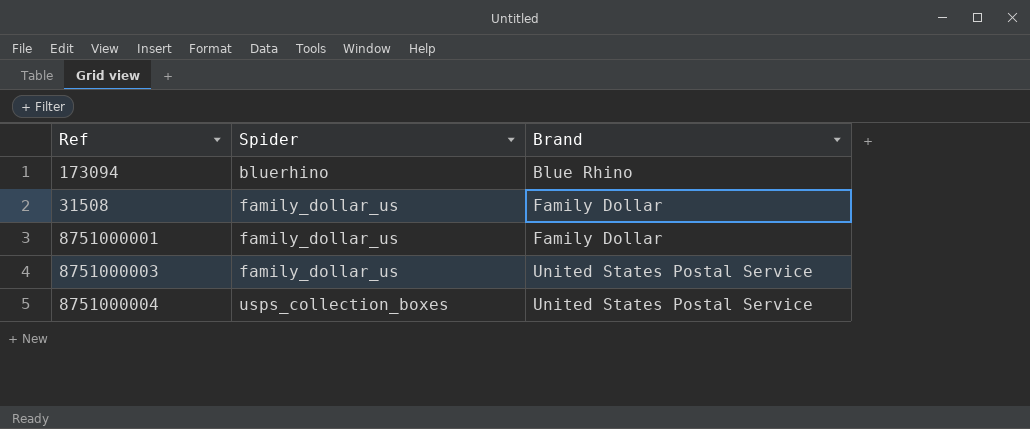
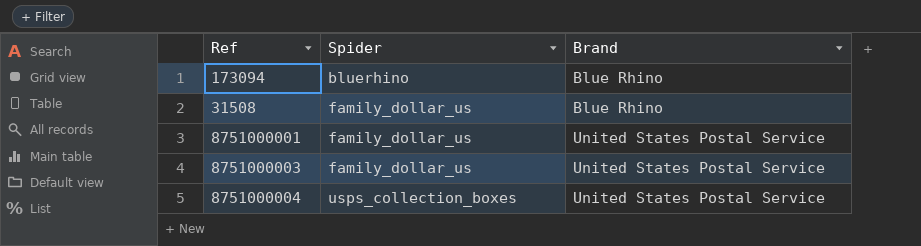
31508 | Brand: Family Dollar -> Blue Rhino
8751000001 | Brand: Family Dollar -> United States Postal Service

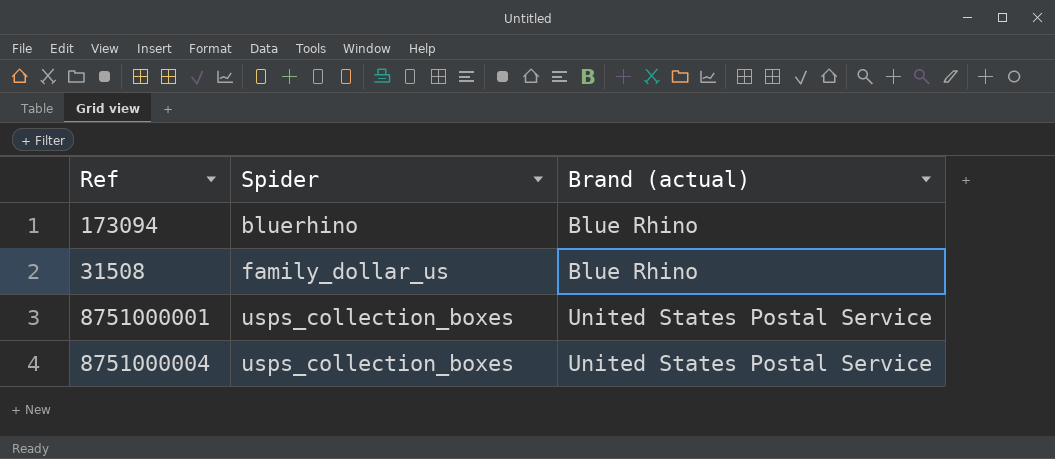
column name: Brand -> Brand (actual)
row 8751000003: family_dollar_us | United States Postal Service -> none
8751000001 | Spider: family_dollar_us -> usps_collection_boxes

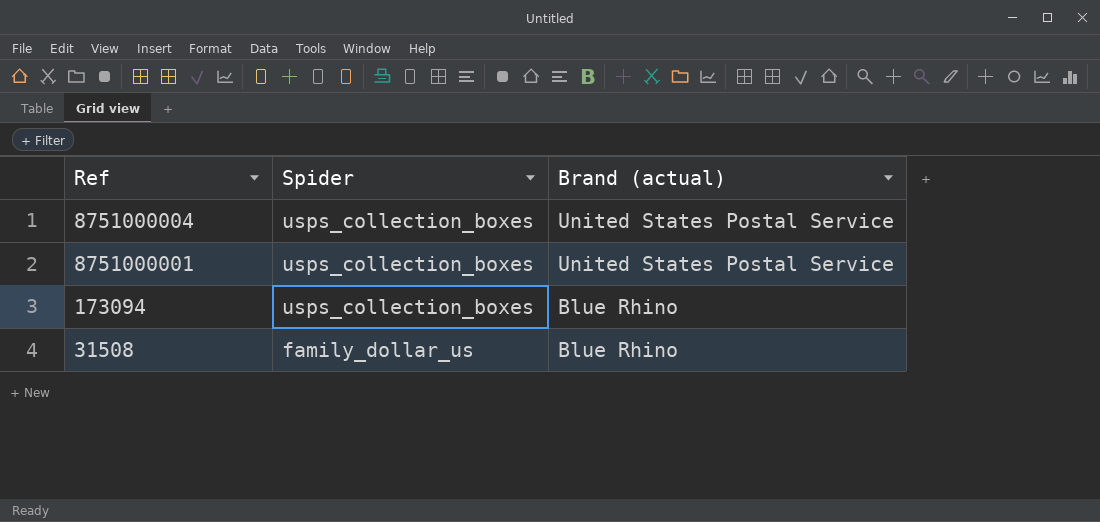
row order: Spider ascending -> Ref descending
173094 | Spider: bluerhino -> usps_collection_boxes

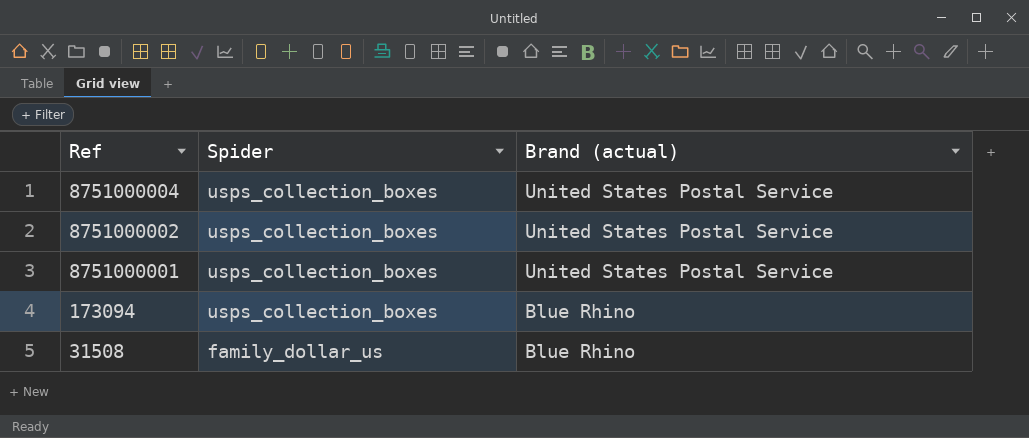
row 8751000002: none -> usps_collection_boxes | United States Postal Service

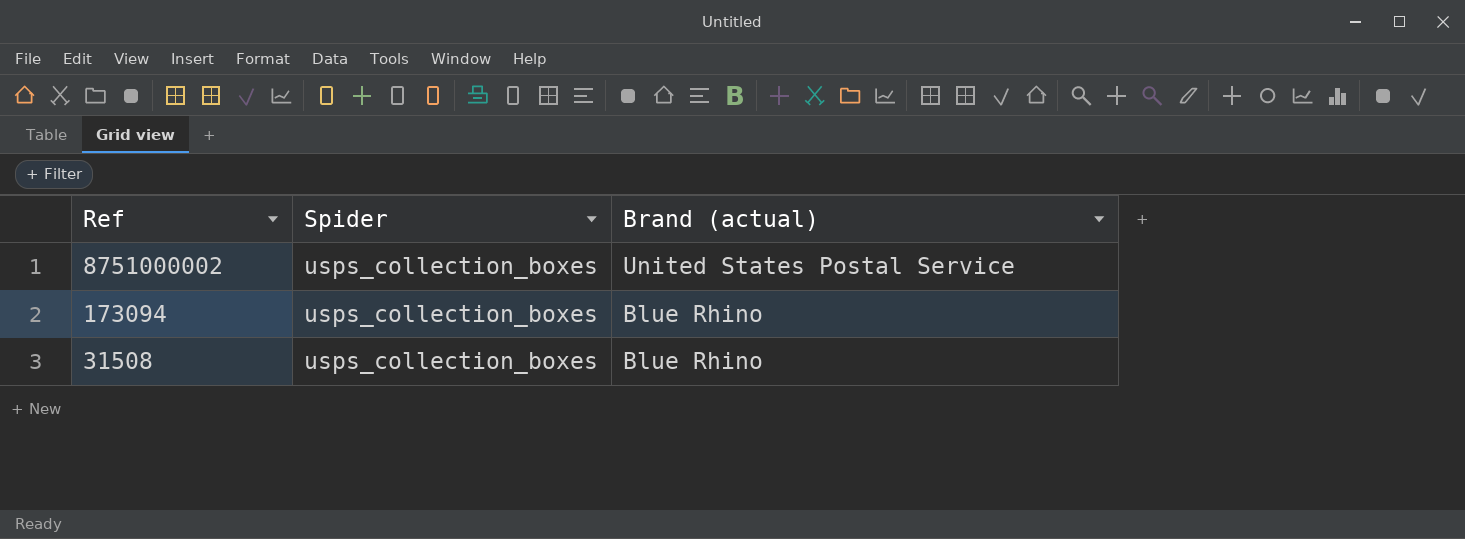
row 8751000004: usps_collection_boxes | United States Postal Service -> none
row 8751000001: usps_collection_boxes | United States Postal Service -> none
31508 | Spider: family_dollar_us -> usps_collection_boxes

